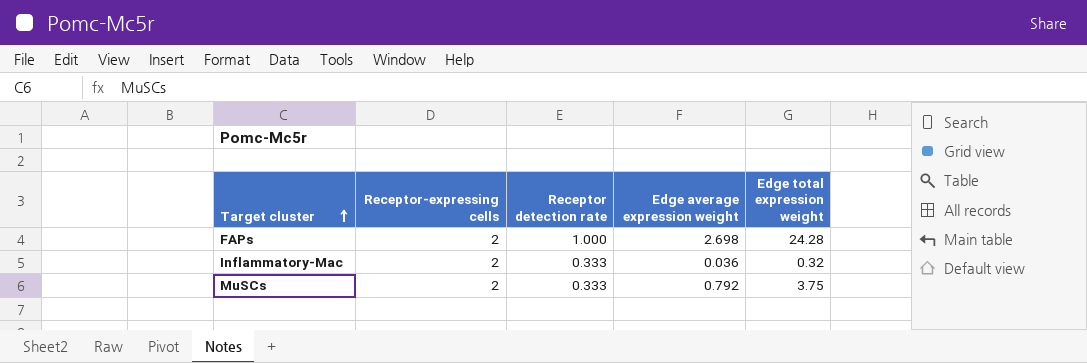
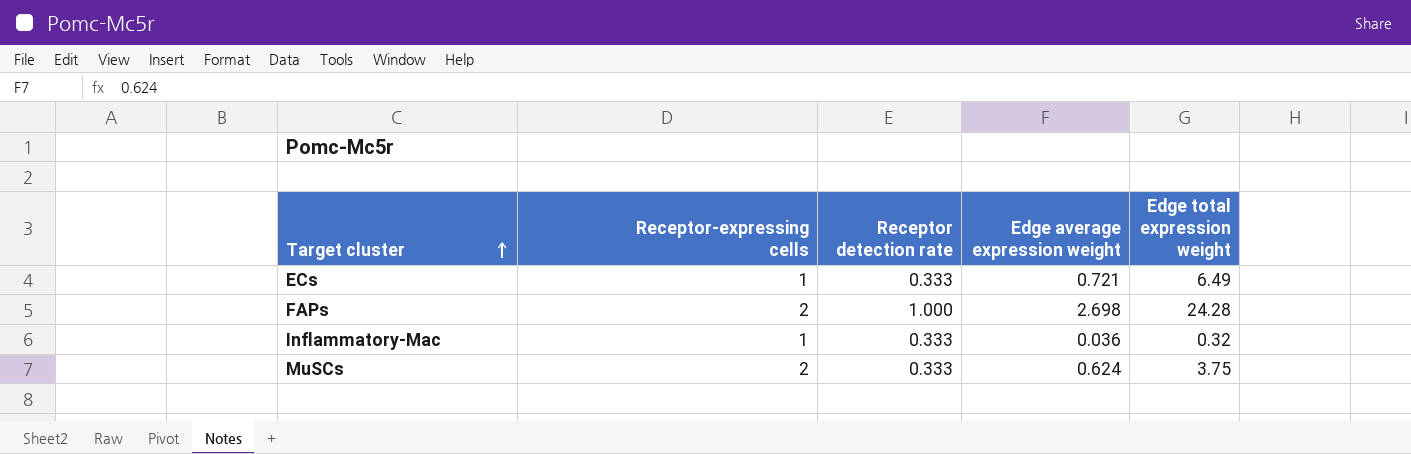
row ECs: none -> 1 | 0.333 | 0.721 | 6.49
Inflammatory-Mac | Receptor-expressing cells: 2 -> 1
MuSCs | Edge average expression weight: 0.792 -> 0.624

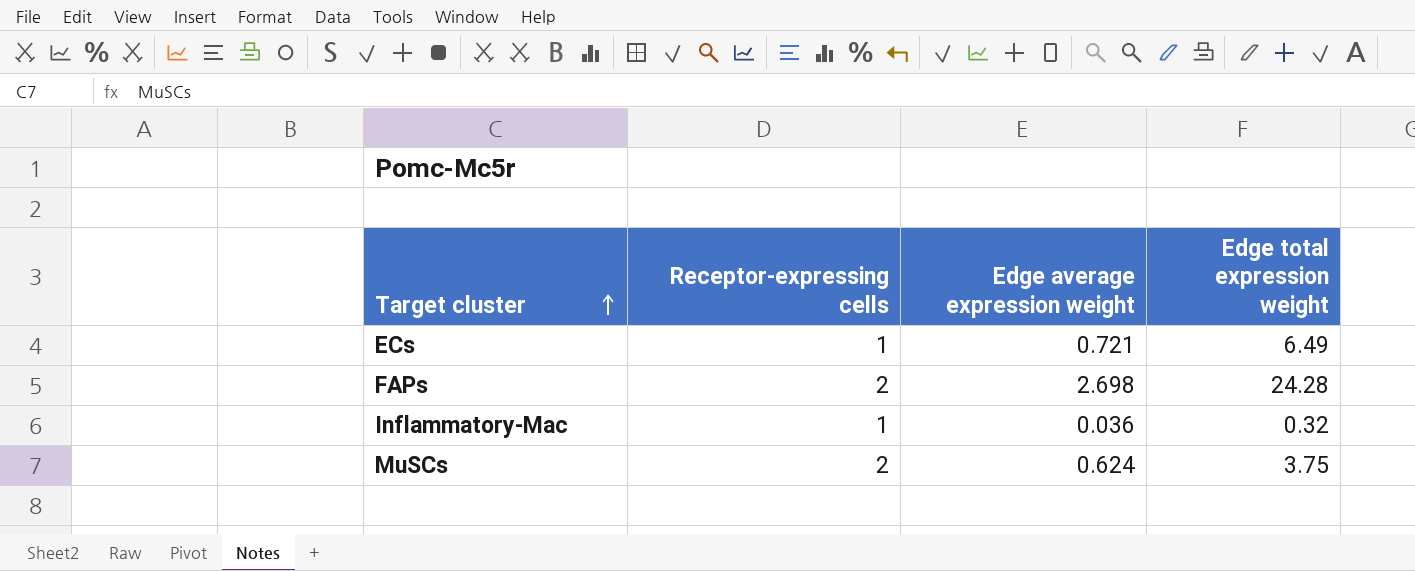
column Receptor detection rate | position: 3 -> none

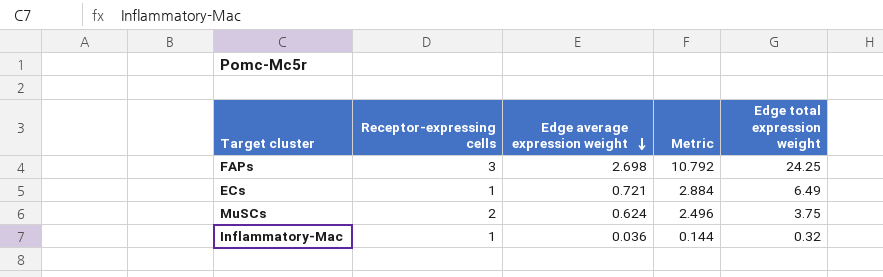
row order: Target cluster ascending -> Edge average expression weight descending
column Metric | formula: none -> [Edge average expression weight] * 4
FAPs | Receptor-expressing cells: 2 -> 3
FAPs | Edge total expression weight: 24.28 -> 24.25

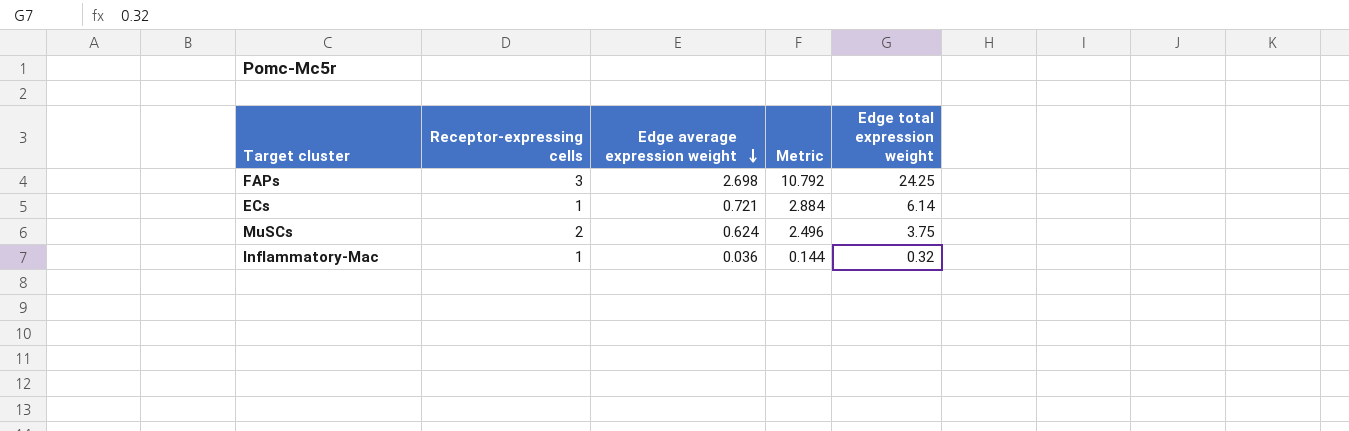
ECs | Edge total expression weight: 6.49 -> 6.14

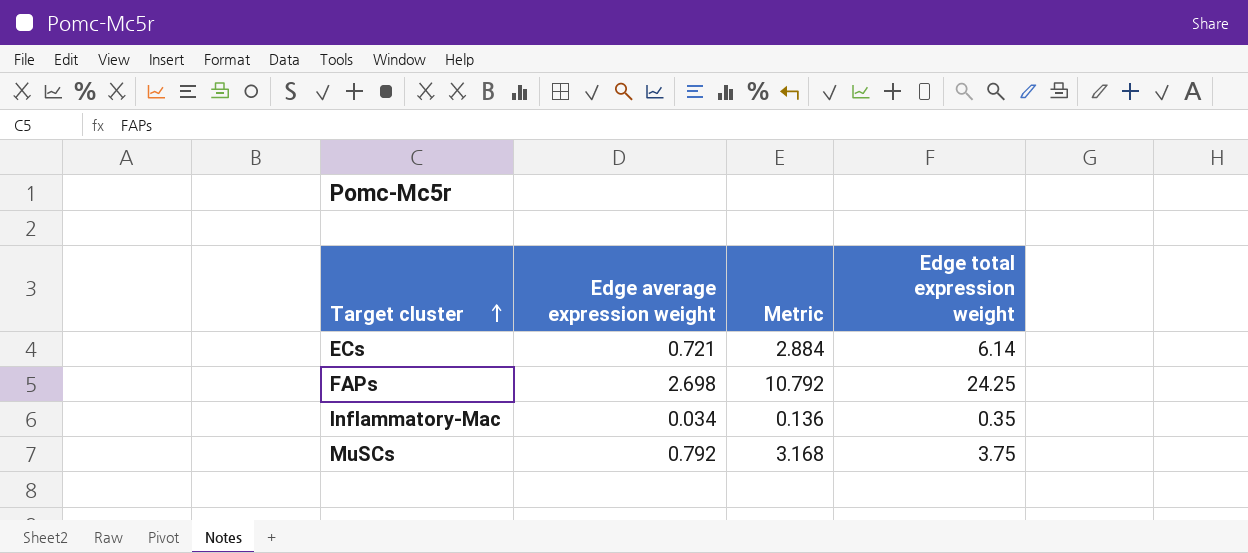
row order: Edge average expression weight descending -> Target cluster ascending
column Receptor-expressing cells | position: 2 -> none
Inflammatory-Mac | Edge average expression weight: 0.036 -> 0.034
Inflammatory-Mac | Metric: 0.144 -> 0.136
Inflammatory-Mac | Edge total expression weight: 0.32 -> 0.35
MuSCs | Edge average expression weight: 0.624 -> 0.792
MuSCs | Metric: 2.496 -> 3.168

